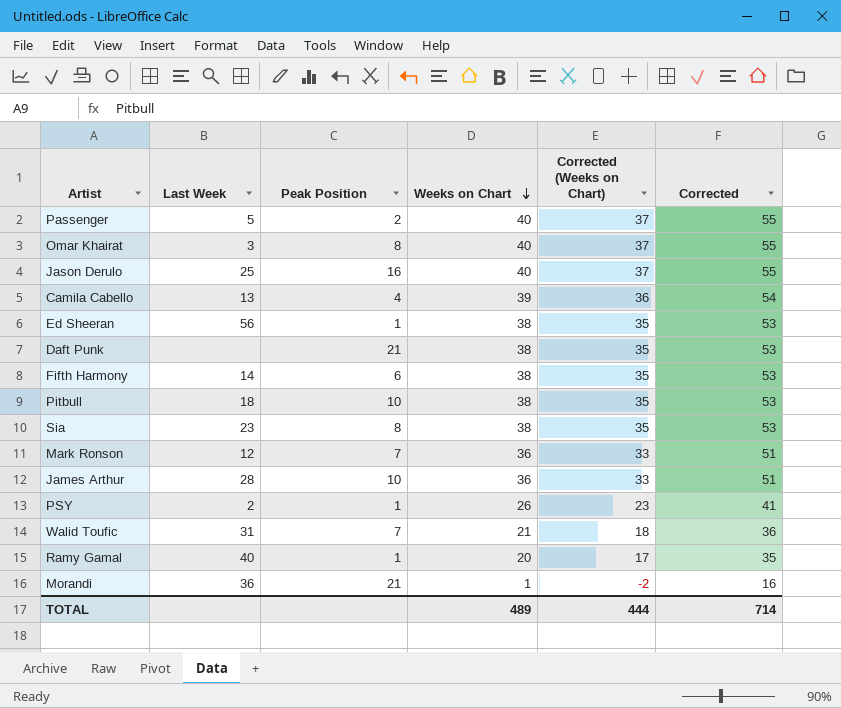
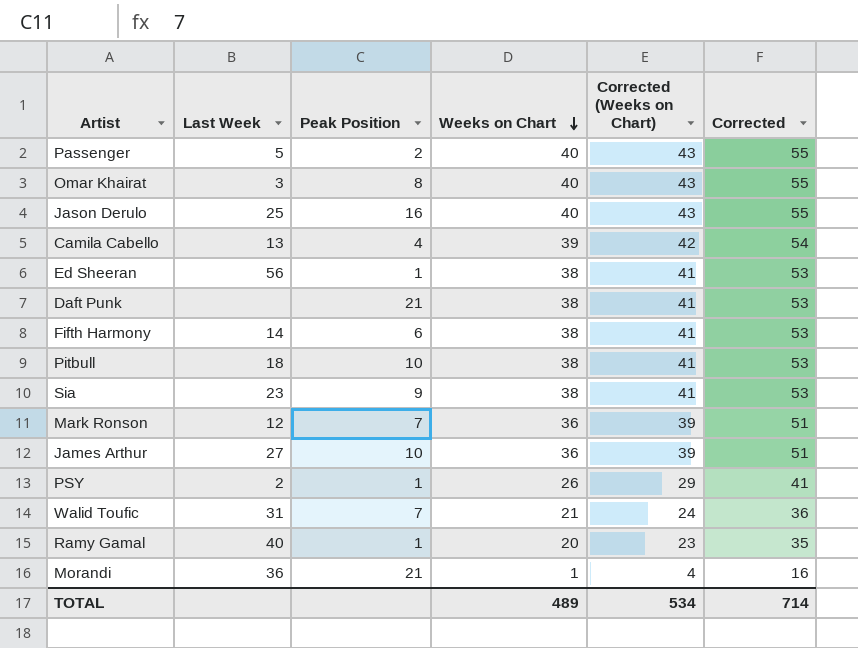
column Corrected (Weeks on Chart) | formula: [Weeks on Chart] - 3 -> [Weeks on Chart] + 3
Sia | Peak Position: 8 -> 9
James Arthur | Last Week: 28 -> 27
TOTAL | Corrected (Weeks on Chart): 444 -> 534

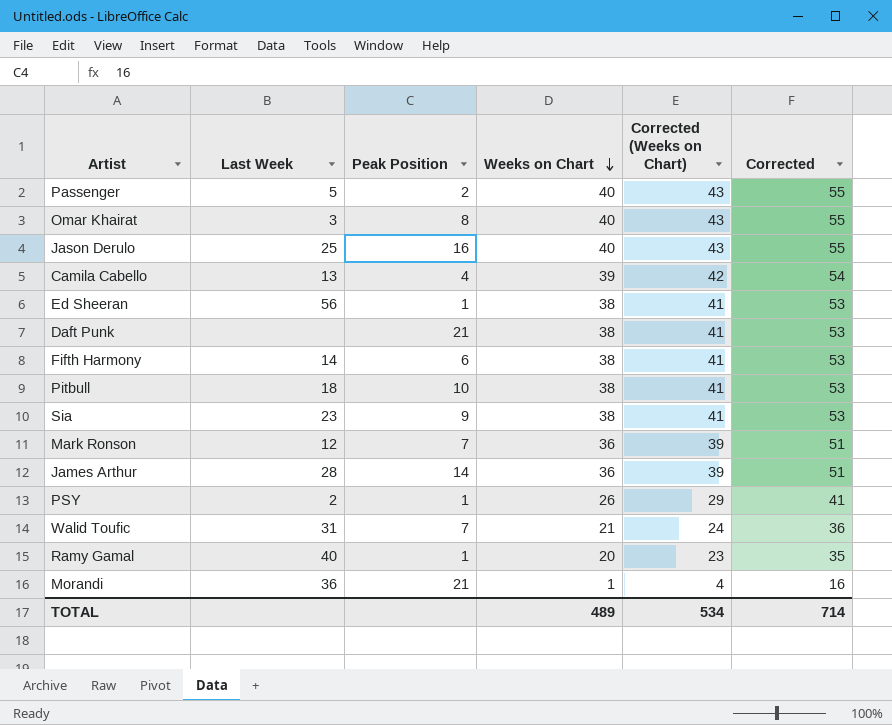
James Arthur | Last Week: 27 -> 28
James Arthur | Peak Position: 10 -> 14

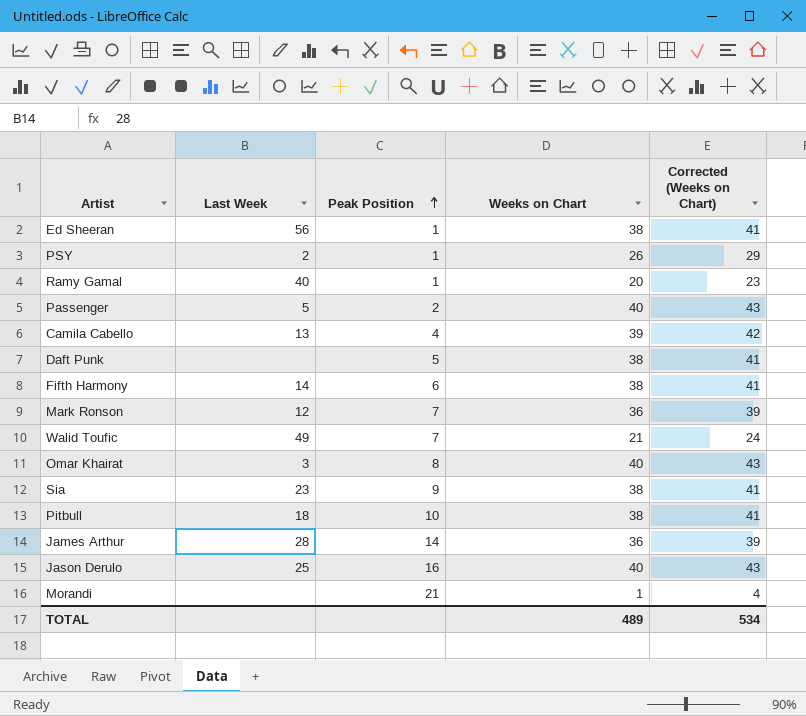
row order: Weeks on Chart descending -> Peak Position ascending
column Corrected | formula: [Weeks on Chart] + 15 -> none
Daft Punk | Peak Position: 21 -> 5
Walid Toufic | Last Week: 31 -> 49
Morandi | Last Week: 36 -> none

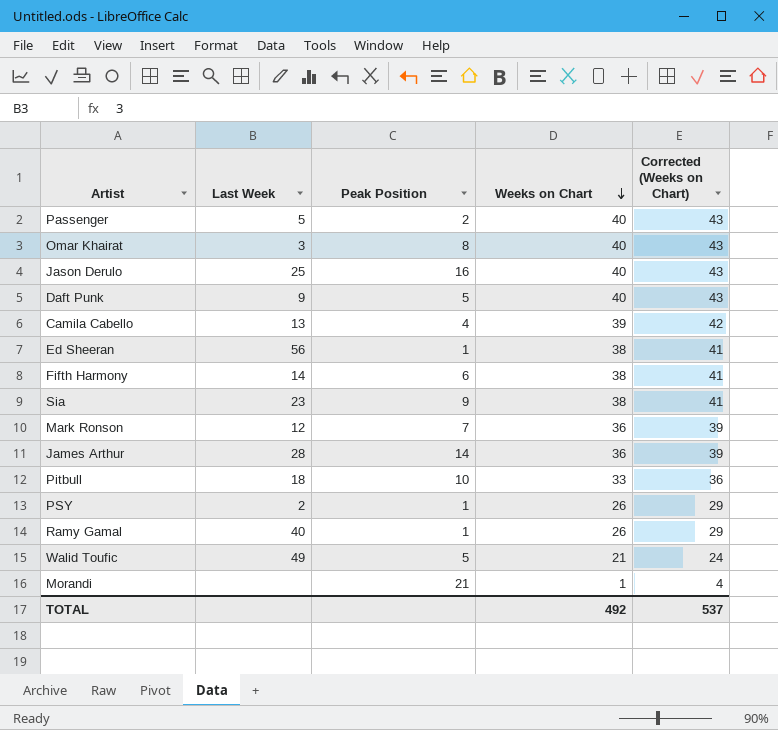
row order: Peak Position ascending -> Weeks on Chart descending
Daft Punk | Last Week: none -> 9
Daft Punk | Weeks on Chart: 38 -> 40
Daft Punk | Corrected (Weeks on Chart): 41 -> 43
Pitbull | Weeks on Chart: 38 -> 33
Pitbull | Corrected (Weeks on Chart): 41 -> 36
Ramy Gamal | Weeks on Chart: 20 -> 26
Ramy Gamal | Corrected (Weeks on Chart): 23 -> 29
Walid Toufic | Peak Position: 7 -> 5
TOTAL | Weeks on Chart: 489 -> 492
TOTAL | Corrected (Weeks on Chart): 534 -> 537

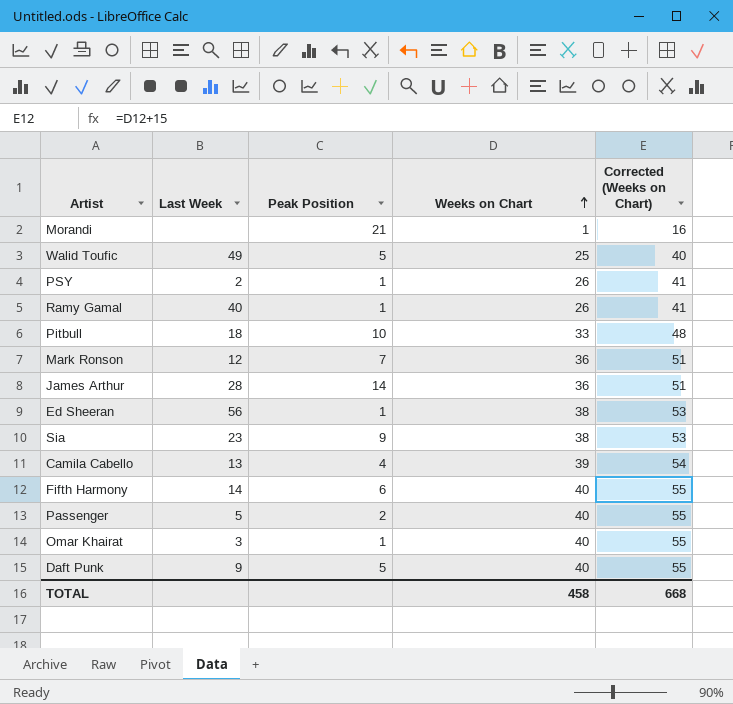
row order: Weeks on Chart descending -> Weeks on Chart ascending
column Corrected (Weeks on Chart) | formula: [Weeks on Chart] + 3 -> [Weeks on Chart] + 15
row Jason Derulo: 25 | 16 | 40 | 43 -> none
Walid Toufic | Weeks on Chart: 21 -> 25
Fifth Harmony | Weeks on Chart: 38 -> 40
Omar Khairat | Peak Position: 8 -> 1
TOTAL | Weeks on Chart: 492 -> 458
TOTAL | Corrected (Weeks on Chart): 537 -> 668

